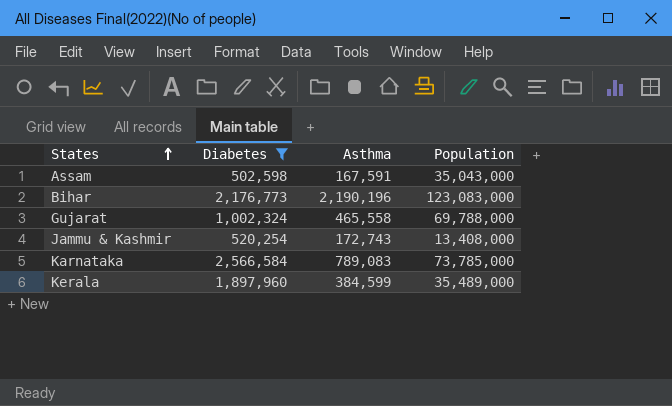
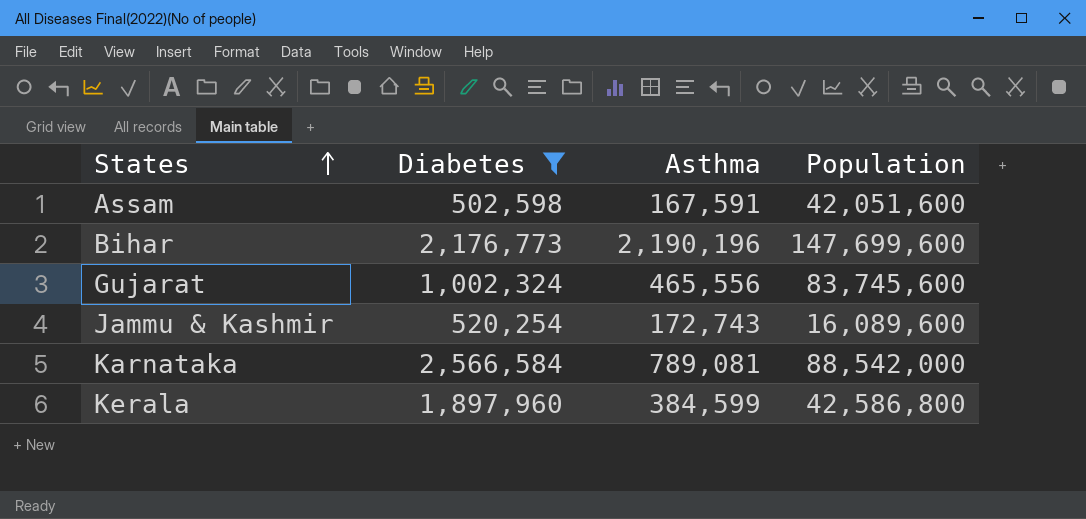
Assam | Population: 35,043,000 -> 42,051,600
Bihar | Population: 123,083,000 -> 147,699,600
Gujarat | Asthma: 465,558 -> 465,556
Gujarat | Population: 69,788,000 -> 83,745,600
Jammu & Kashmir | Population: 13,408,000 -> 16,089,600
Karnataka | Asthma: 789,083 -> 789,081
Karnataka | Population: 73,785,000 -> 88,542,000
Kerala | Population: 35,489,000 -> 42,586,800

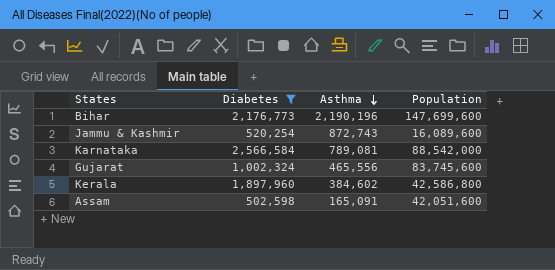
row order: States ascending -> Asthma descending
Jammu & Kashmir | Asthma: 172,743 -> 872,743
Kerala | Asthma: 384,599 -> 384,602
Assam | Asthma: 167,591 -> 165,091

